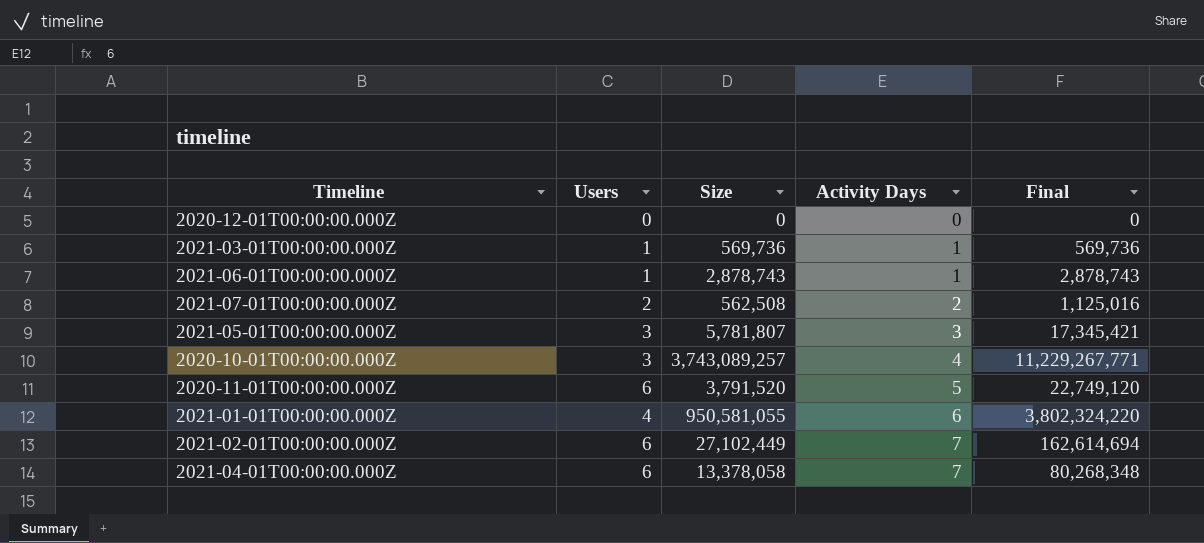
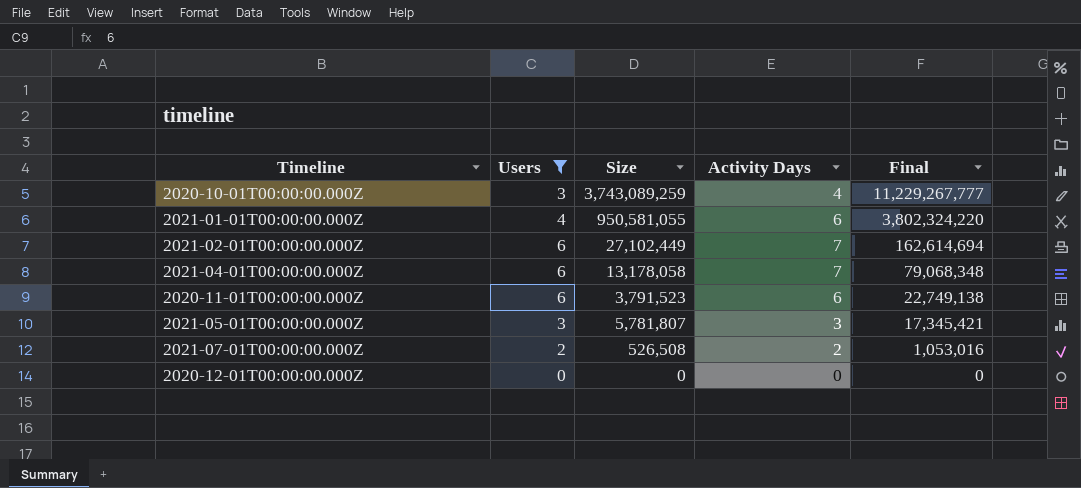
filter: none -> Users != 1
row order: Activity Days ascending -> Final descending
2020-10-01T00:00:00.000Z | Size: 3,743,089,257 -> 3,743,089,259
2020-10-01T00:00:00.000Z | Final: 11,229,267,771 -> 11,229,267,777
2021-04-01T00:00:00.000Z | Size: 13,378,058 -> 13,178,058
2021-04-01T00:00:00.000Z | Final: 80,268,348 -> 79,068,348
2020-11-01T00:00:00.000Z | Size: 3,791,520 -> 3,791,523
2020-11-01T00:00:00.000Z | Activity Days: 5 -> 6
2020-11-01T00:00:00.000Z | Final: 22,749,120 -> 22,749,138
2021-07-01T00:00:00.000Z | Size: 562,508 -> 526,508
2021-07-01T00:00:00.000Z | Final: 1,125,016 -> 1,053,016

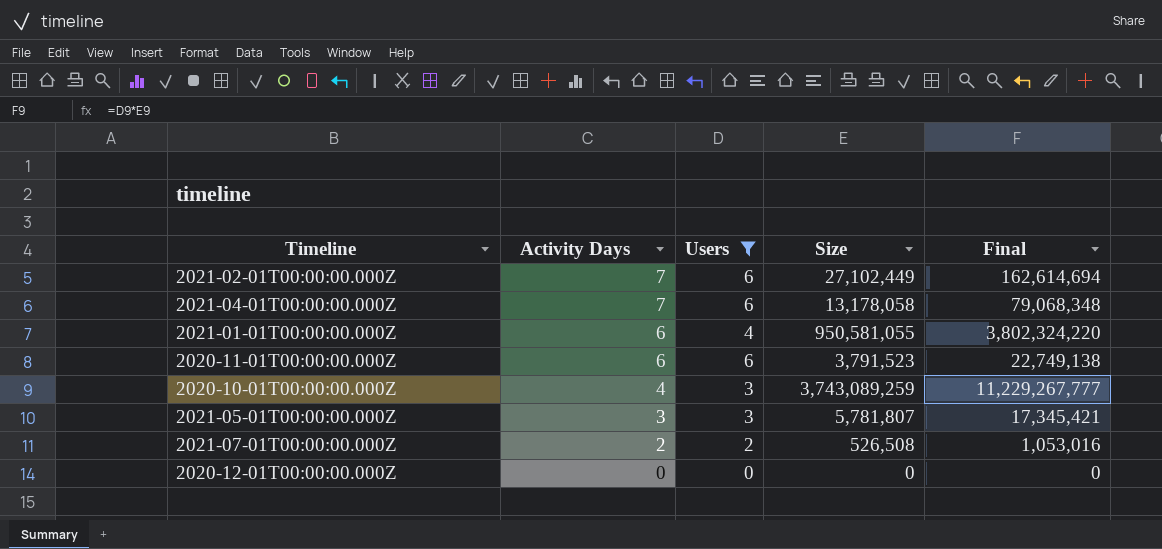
row order: Final descending -> Activity Days descending
column Activity Days | position: 4 -> 2

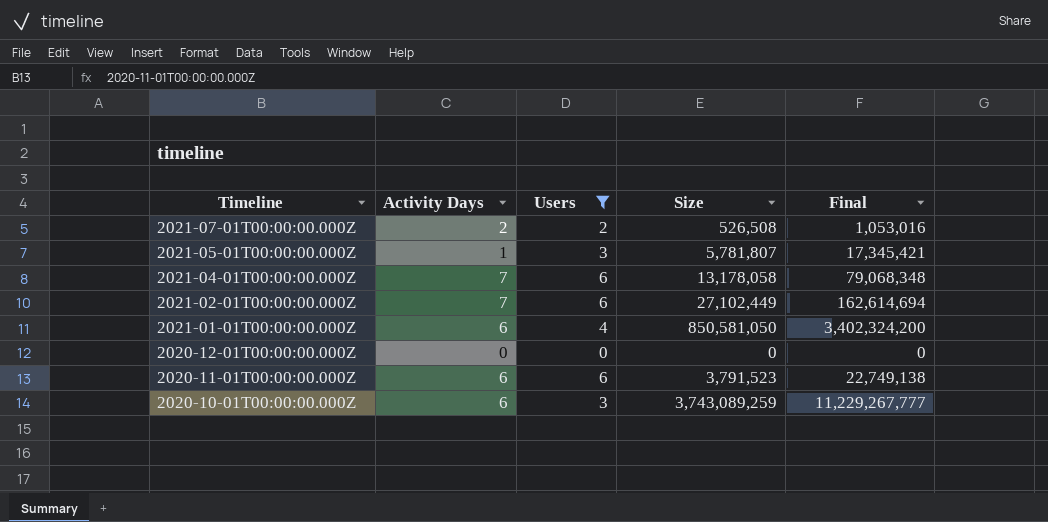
row order: Activity Days descending -> Timeline descending
2021-05-01T00:00:00.000Z | Activity Days: 3 -> 1
2021-01-01T00:00:00.000Z | Size: 950,581,055 -> 850,581,050
2021-01-01T00:00:00.000Z | Final: 3,802,324,220 -> 3,402,324,200
2020-10-01T00:00:00.000Z | Activity Days: 4 -> 6

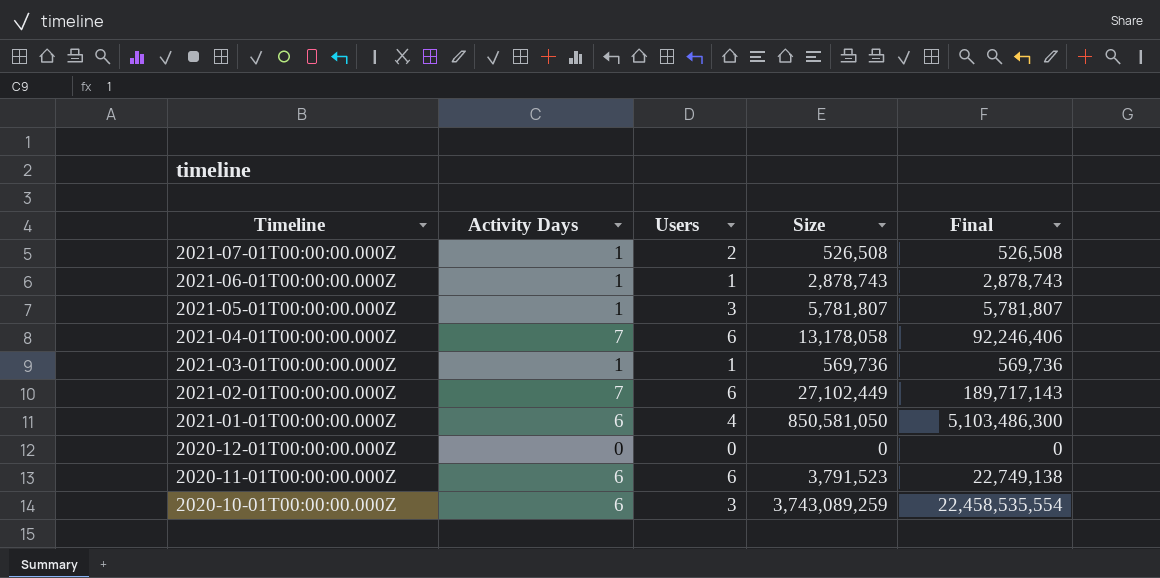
filter: Users != 1 -> none
column Final | formula: [Users] * [Size] -> [Activity Days] * [Size]
2021-07-01T00:00:00.000Z | Activity Days: 2 -> 1

